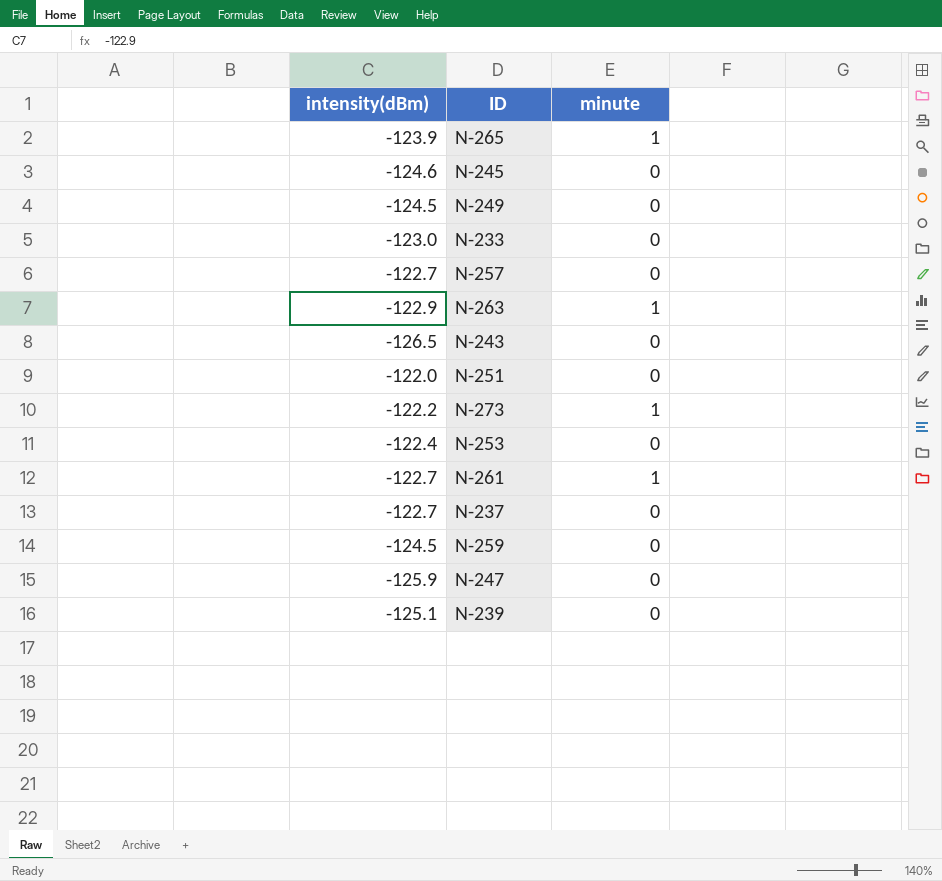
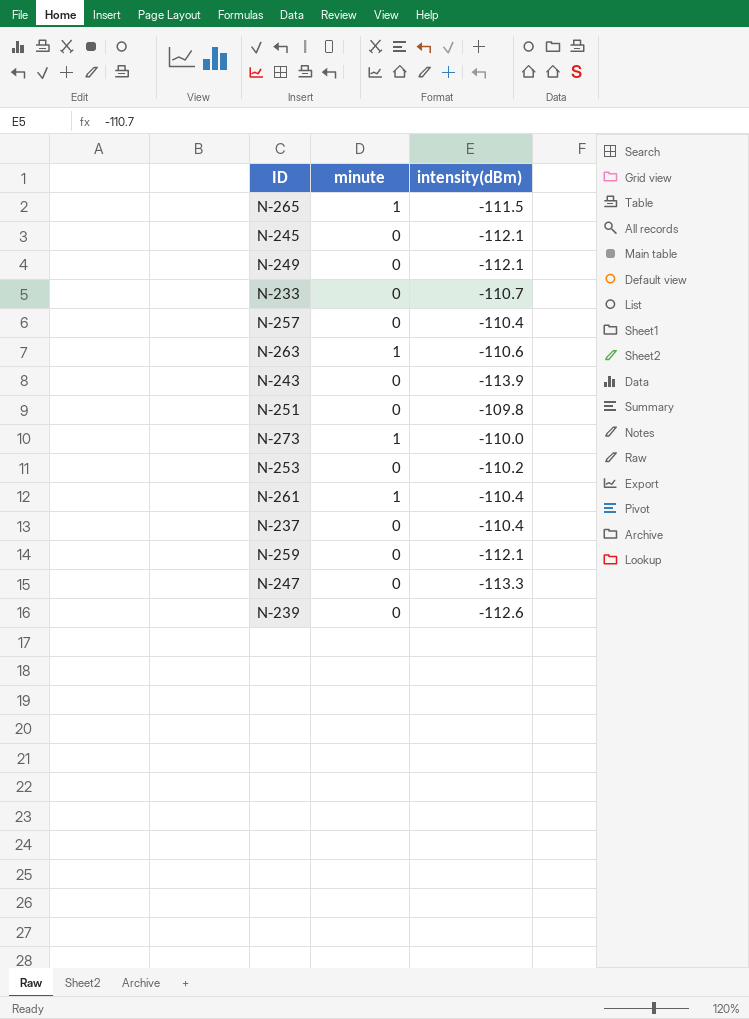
column intensity(dBm) | position: 1 -> 3
N-265 | intensity(dBm): -123.9 -> -111.5
N-245 | intensity(dBm): -124.6 -> -112.1
N-249 | intensity(dBm): -124.5 -> -112.1
N-233 | intensity(dBm): -123.0 -> -110.7
N-257 | intensity(dBm): -122.7 -> -110.4
N-263 | intensity(dBm): -122.9 -> -110.6
N-243 | intensity(dBm): -126.5 -> -113.9
N-251 | intensity(dBm): -122.0 -> -109.8
N-273 | intensity(dBm): -122.2 -> -110.0
N-253 | intensity(dBm): -122.4 -> -110.2
N-261 | intensity(dBm): -122.7 -> -110.4
N-237 | intensity(dBm): -122.7 -> -110.4
N-259 | intensity(dBm): -124.5 -> -112.1
N-247 | intensity(dBm): -125.9 -> -113.3
N-239 | intensity(dBm): -125.1 -> -112.6

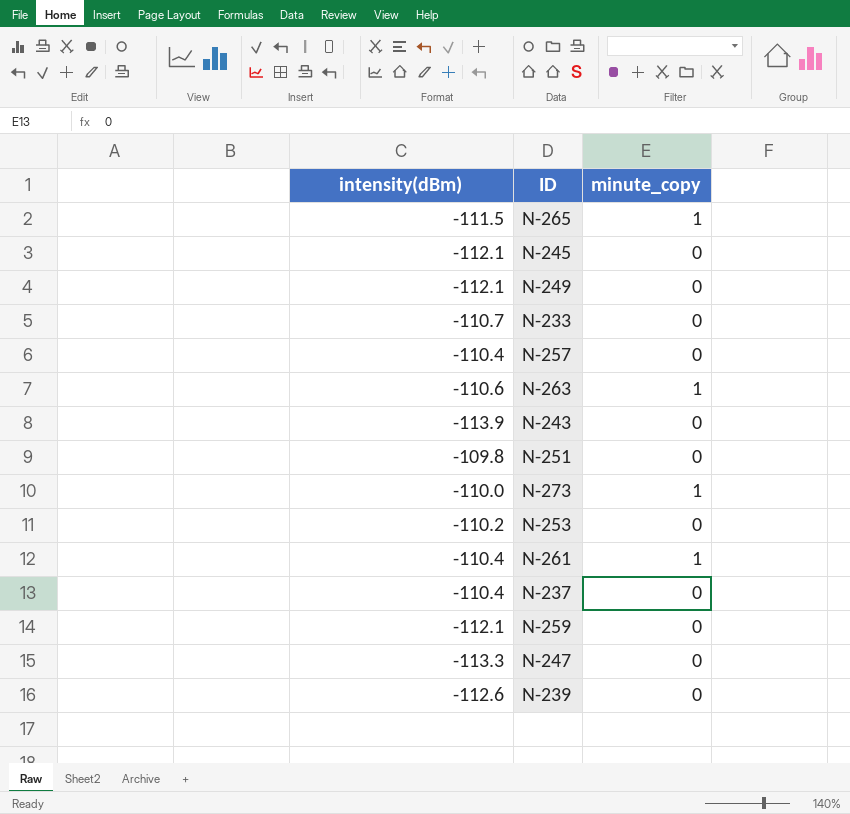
column intensity(dBm) | position: 3 -> 1
column name: minute -> minute_copy

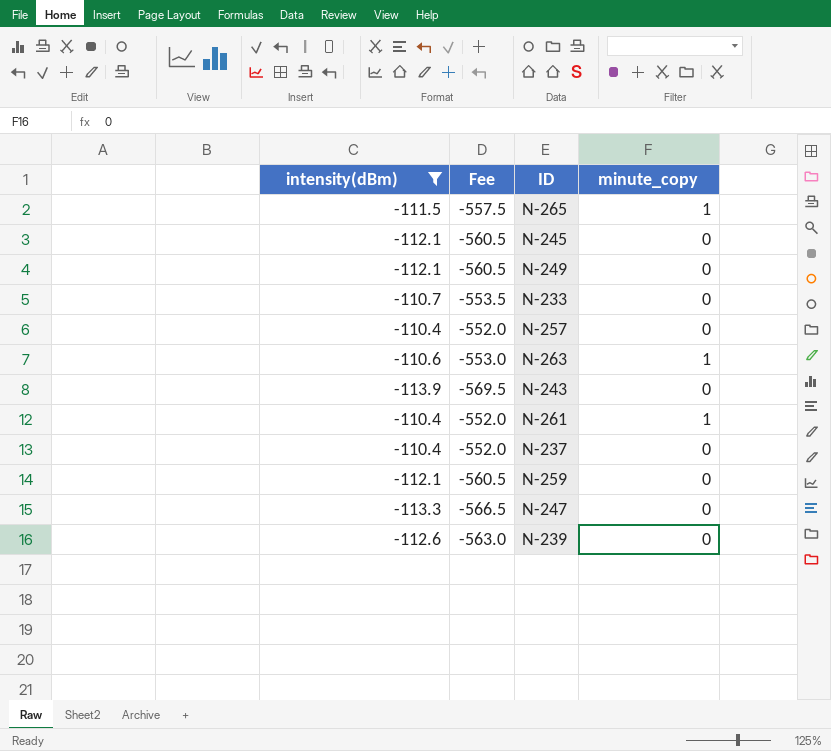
filter: none -> intensity(dBm) <= -110.4
column Fee | formula: none -> [intensity(dBm)] * 5

